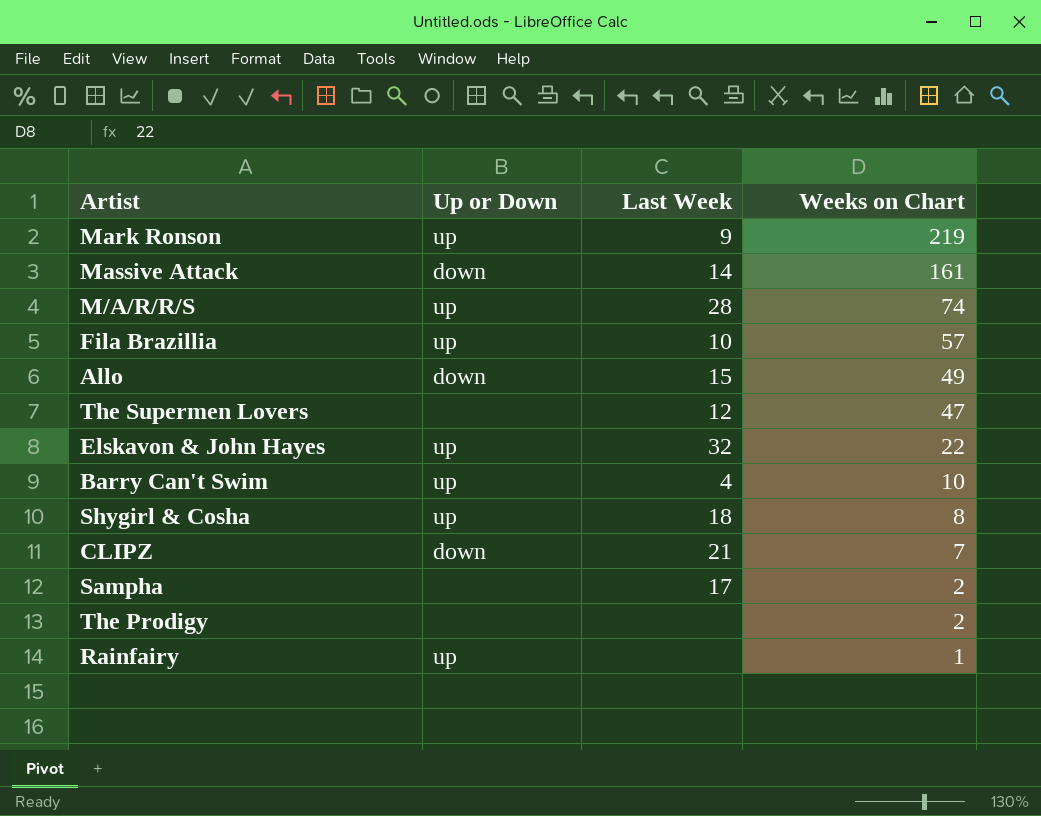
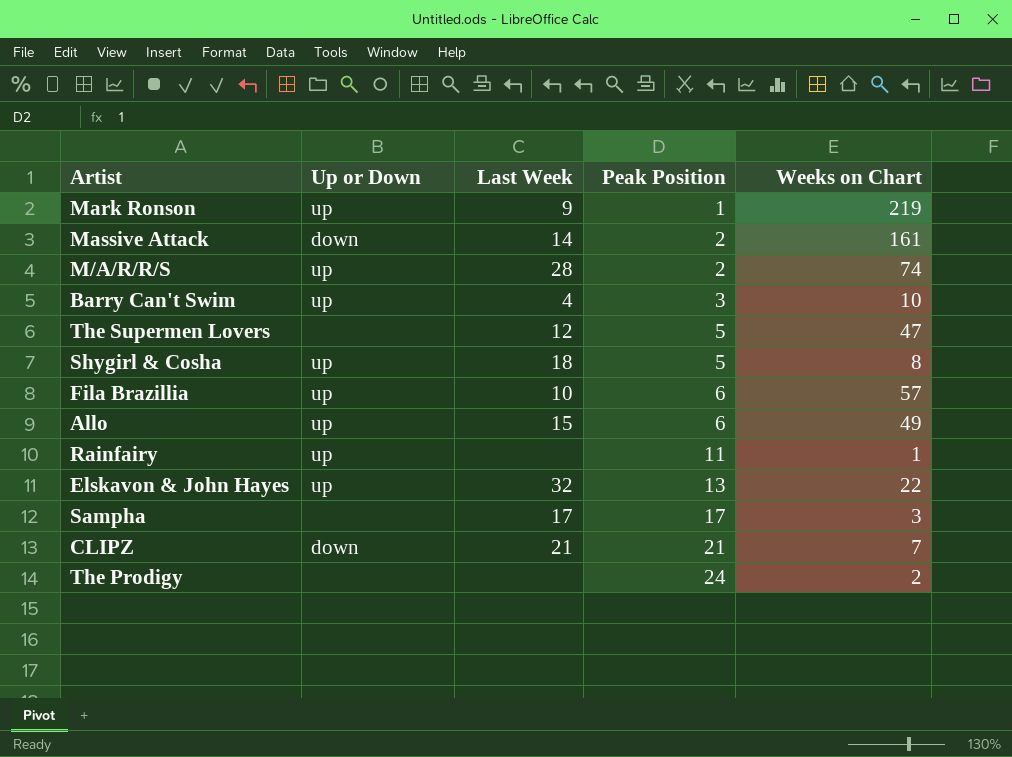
row order: Weeks on Chart descending -> Peak Position ascending
column Peak Position | position: none -> 4
Allo | Up or Down: down -> up
Sampha | Weeks on Chart: 2 -> 3

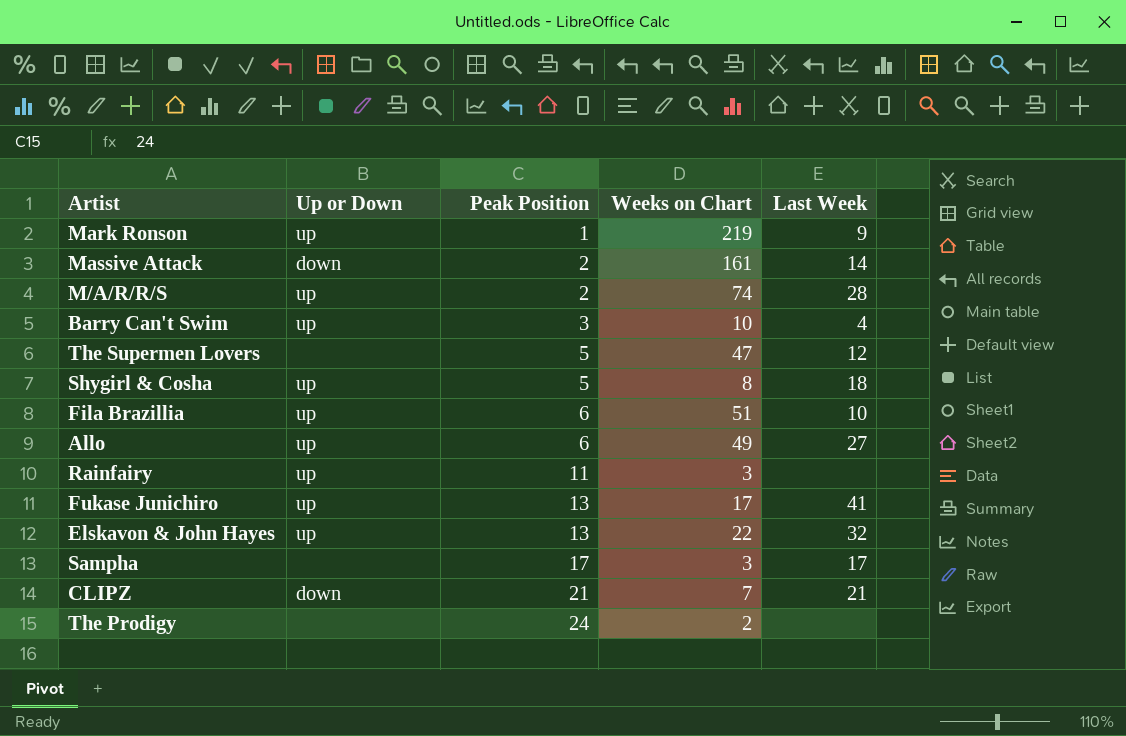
column Last Week | position: 3 -> 5
Fila Brazillia | Weeks on Chart: 57 -> 51
Allo | Last Week: 15 -> 27
Rainfairy | Weeks on Chart: 1 -> 3
row Fukase Junichiro: none -> up | 13 | 17 | 41

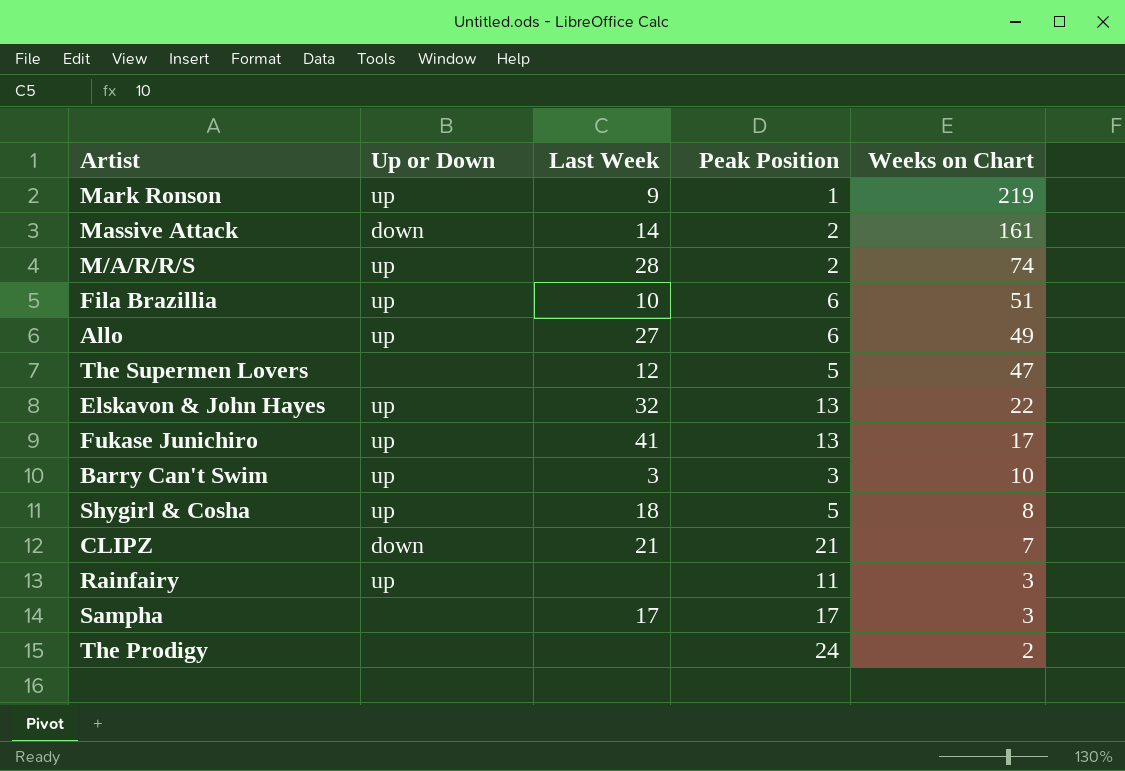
row order: Peak Position ascending -> Weeks on Chart descending
column Last Week | position: 5 -> 3
Barry Can't Swim | Last Week: 4 -> 3

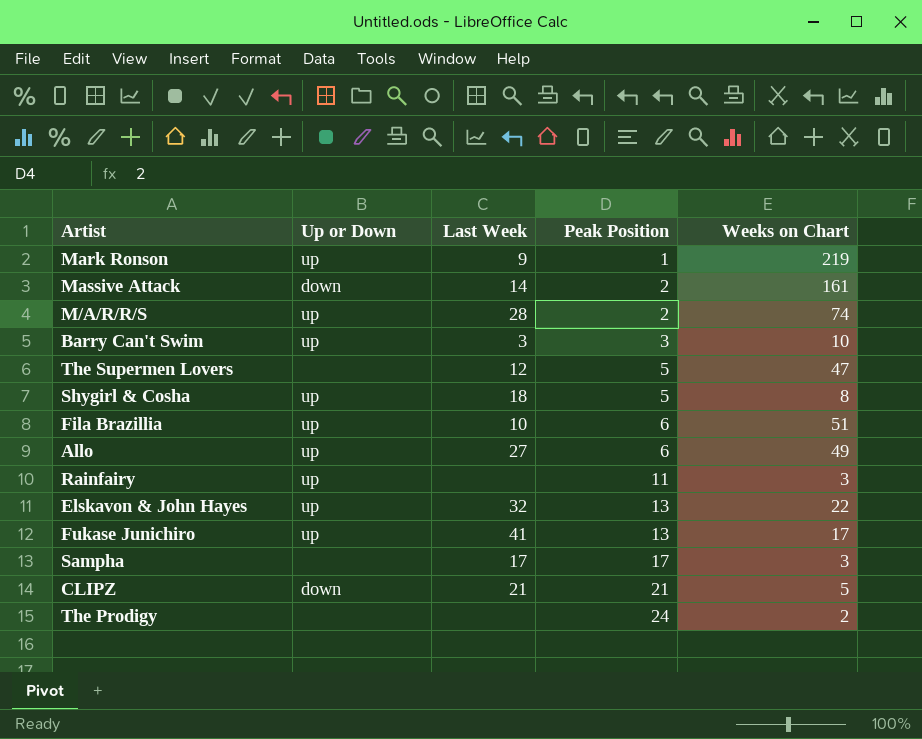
row order: Weeks on Chart descending -> Peak Position ascending
CLIPZ | Weeks on Chart: 7 -> 5

